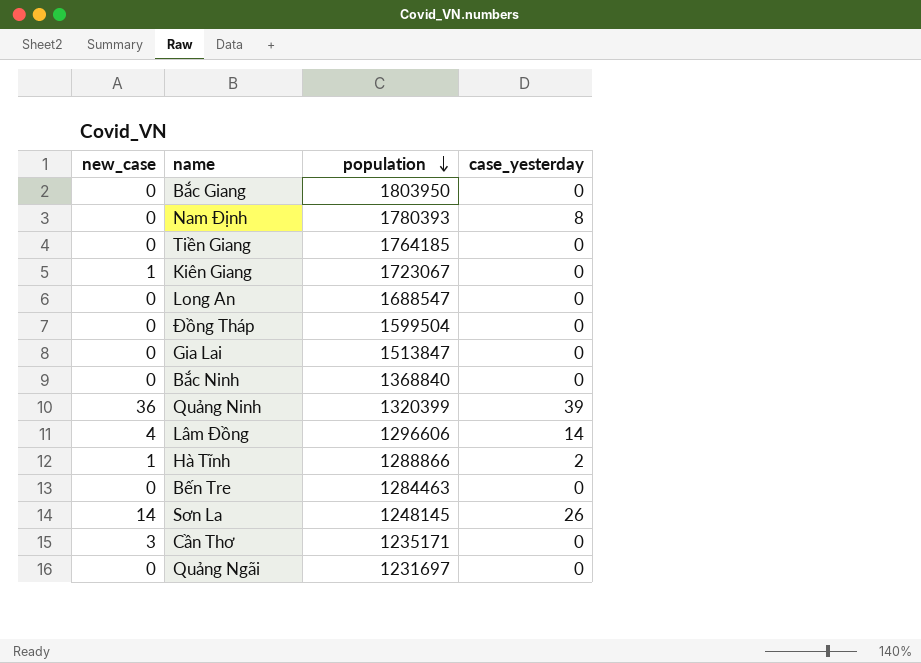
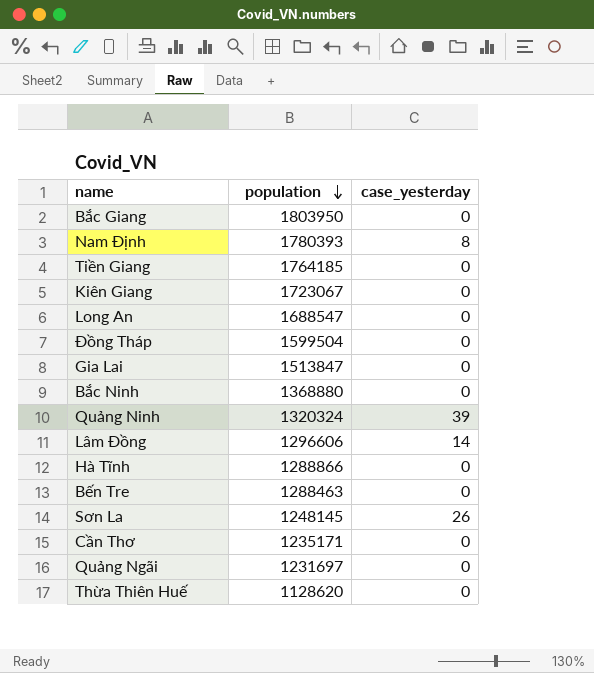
column new_case | position: 1 -> none
Bắc Ninh | population: 1368840 -> 1368880
Quảng Ninh | population: 1320399 -> 1320324
Hà Tĩnh | case_yesterday: 2 -> 0
Bến Tre | population: 1284463 -> 1288463
row Thừa Thiên Huế: none -> 1128620 | 0

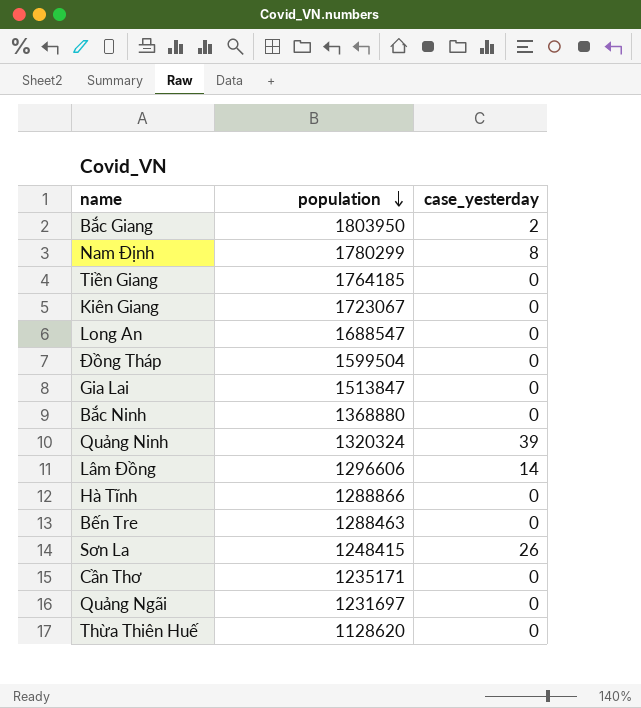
Bắc Giang | case_yesterday: 0 -> 2
Nam Định | population: 1780393 -> 1780299
Sơn La | population: 1248145 -> 1248415

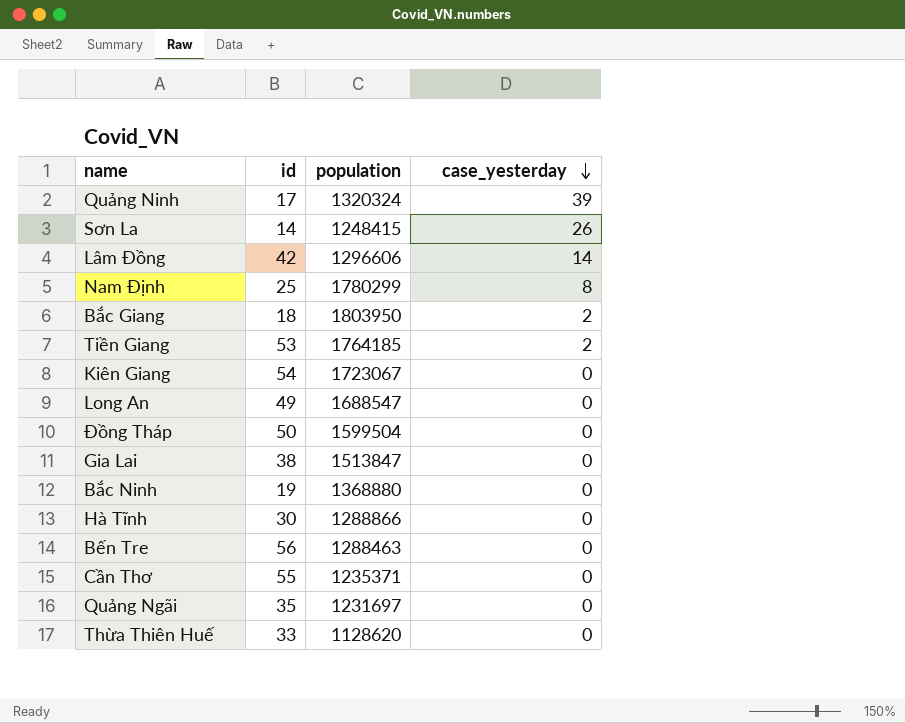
row order: population descending -> case_yesterday descending
column id | position: none -> 2
Tiền Giang | case_yesterday: 0 -> 2
Cần Thơ | population: 1235171 -> 1235371

